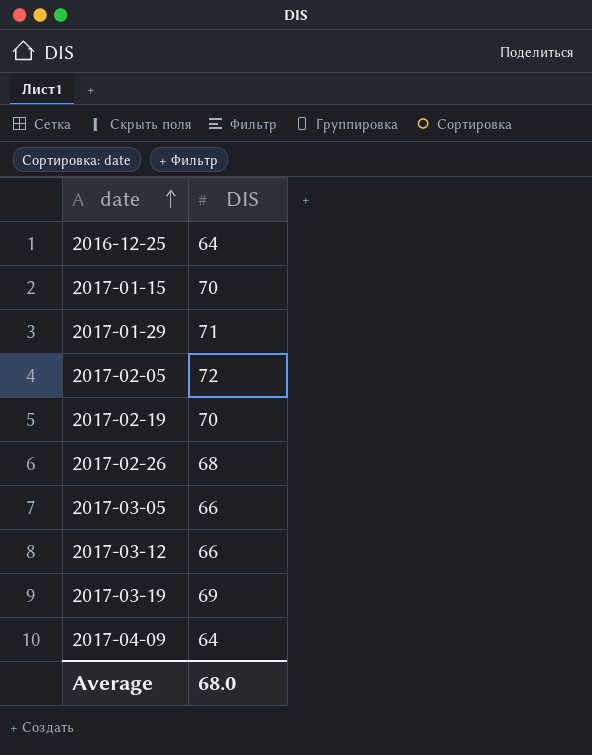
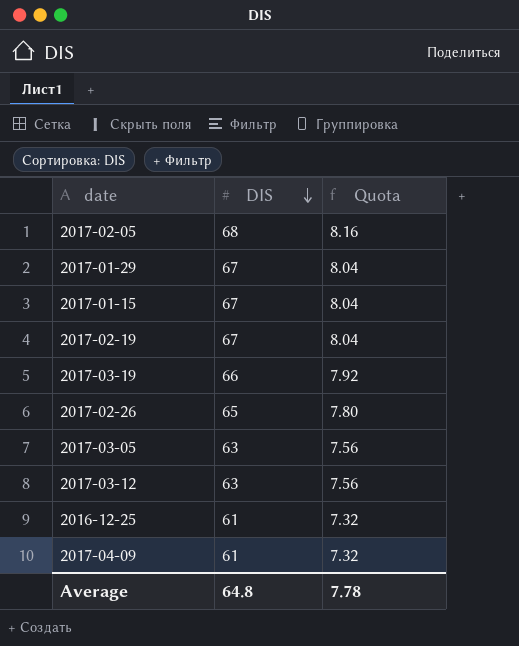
row order: date ascending -> DIS descending
column Quota | formula: none -> [DIS] * 0.12
2017-02-05 | DIS: 72 -> 68
2017-01-29 | DIS: 71 -> 67
2017-01-15 | DIS: 70 -> 67
2017-02-19 | DIS: 70 -> 67
2017-03-19 | DIS: 69 -> 66
2017-02-26 | DIS: 68 -> 65
2017-03-05 | DIS: 66 -> 63
2017-03-12 | DIS: 66 -> 63
2016-12-25 | DIS: 64 -> 61
2017-04-09 | DIS: 64 -> 61
Average | DIS: 68.0 -> 64.8

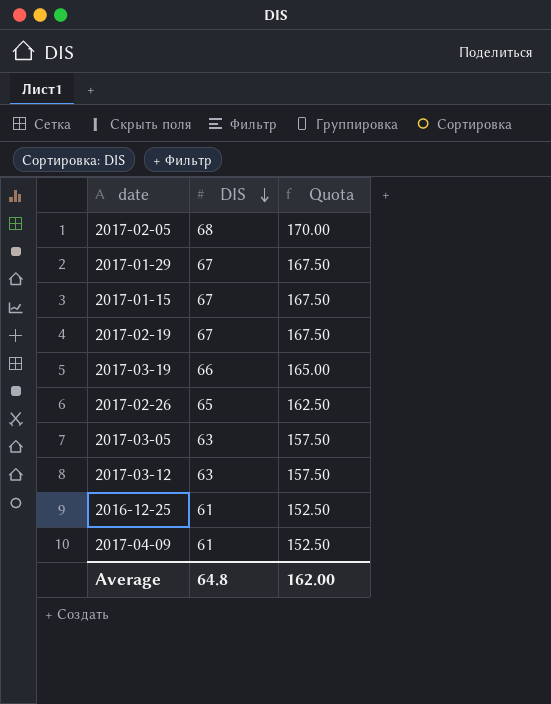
column Quota | formula: [DIS] * 0.12 -> [DIS] * 2.5
Average | Quota: 7.78 -> 162.00

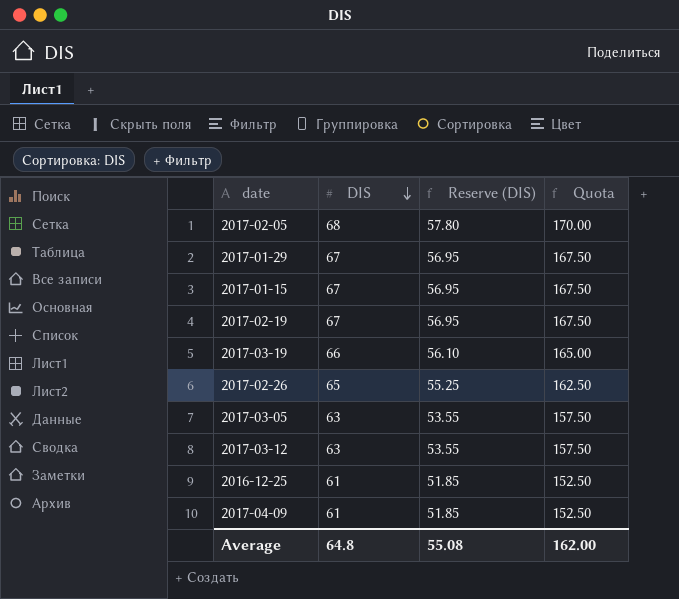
column Reserve (DIS) | formula: none -> [DIS] * 0.85

